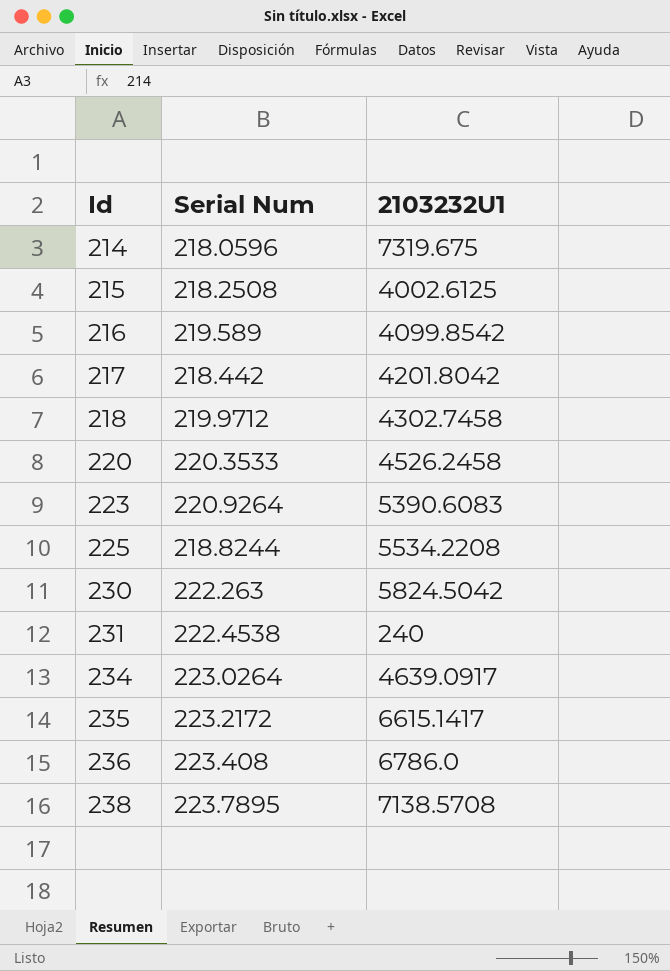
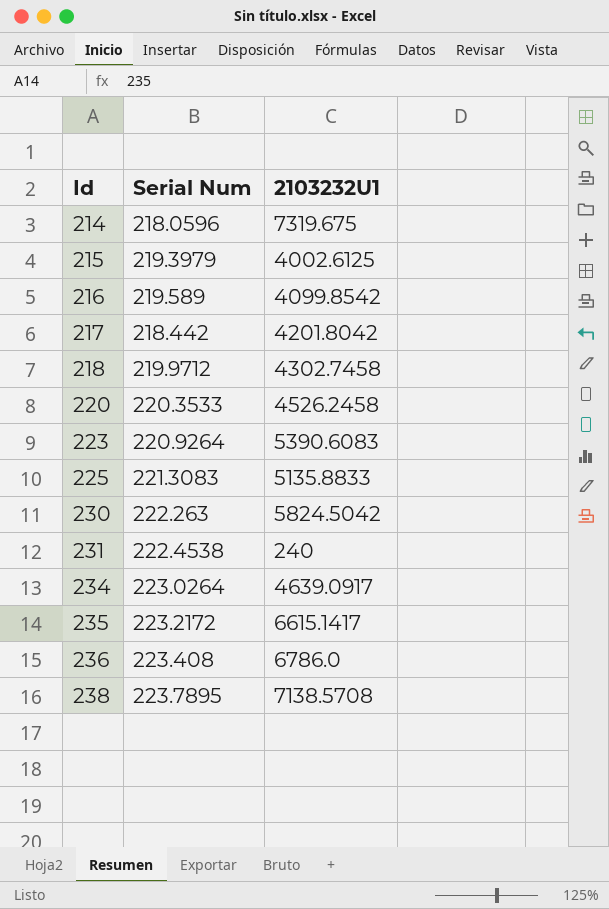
215 | Serial Num: 218.2508 -> 219.3979
225 | Serial Num: 218.8244 -> 221.3083
225 | 2103232U1: 5534.2208 -> 5135.8833

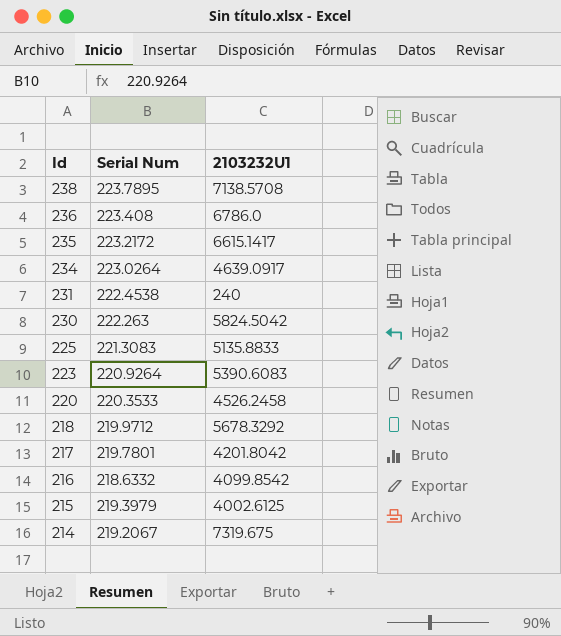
row order: Id ascending -> Id descending
218 | 2103232U1: 4302.7458 -> 5678.3292
217 | Serial Num: 218.442 -> 219.7801
216 | Serial Num: 219.589 -> 218.6332
214 | Serial Num: 218.0596 -> 219.2067

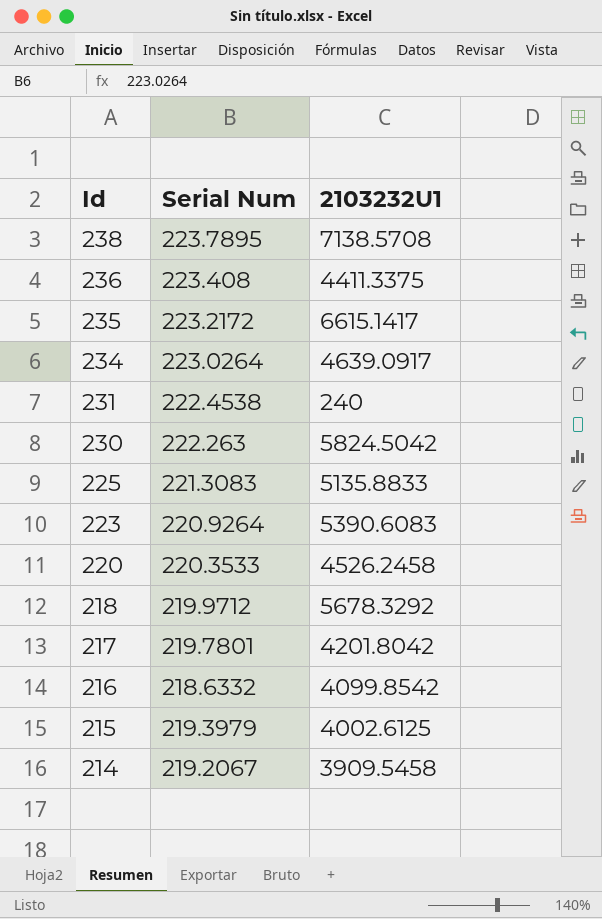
236 | 2103232U1: 6786.0 -> 4411.3375
214 | 2103232U1: 7319.675 -> 3909.5458

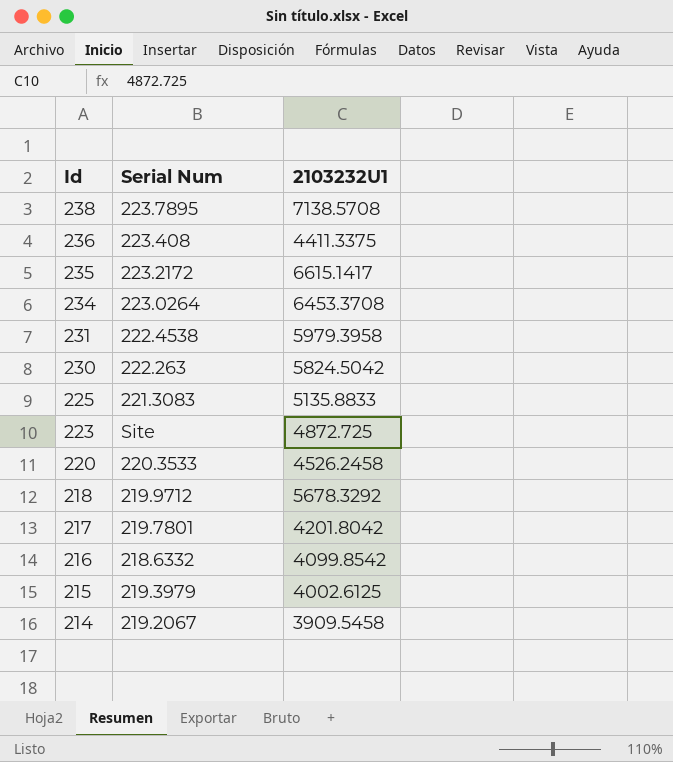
234 | 2103232U1: 4639.0917 -> 6453.3708
231 | 2103232U1: 240 -> 5979.3958
223 | Serial Num: 220.9264 -> Site
223 | 2103232U1: 5390.6083 -> 4872.725

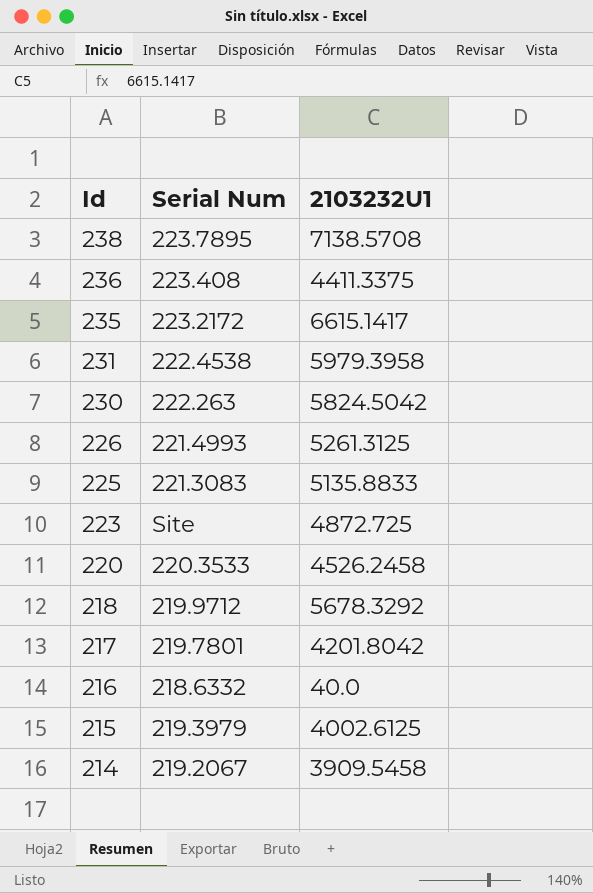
row 234: 223.0264 | 6453.3708 -> none
row 226: none -> 221.4993 | 5261.3125
216 | 2103232U1: 4099.8542 -> 40.0

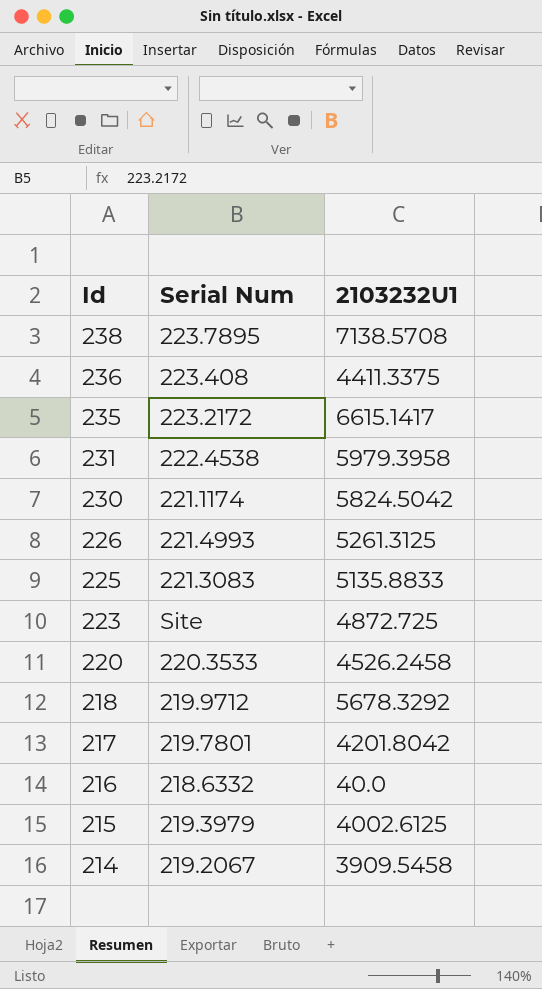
230 | Serial Num: 222.263 -> 221.1174

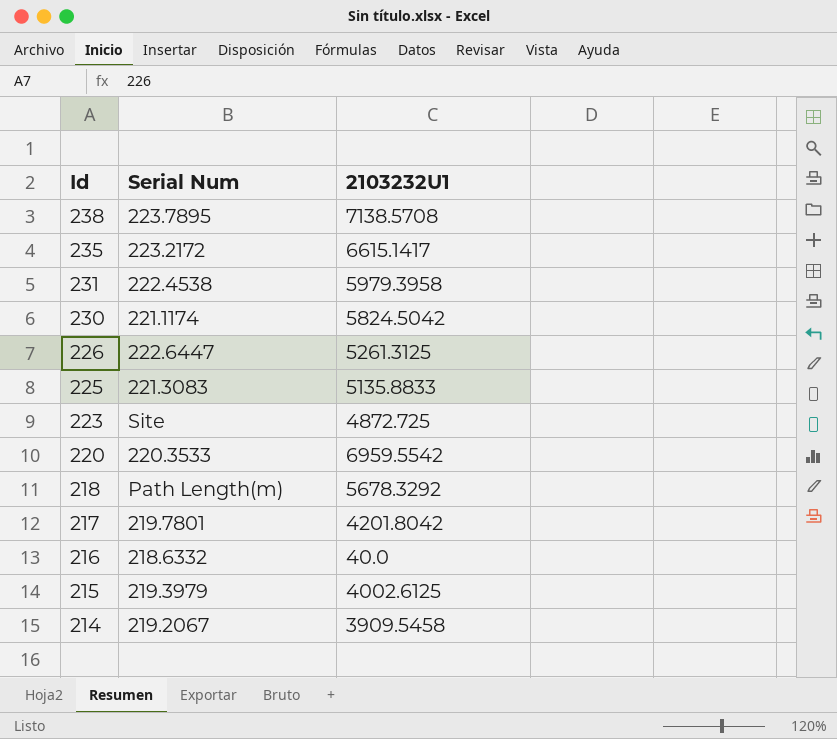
row 236: 223.408 | 4411.3375 -> none
226 | Serial Num: 221.4993 -> 222.6447
220 | 2103232U1: 4526.2458 -> 6959.5542
218 | Serial Num: 219.9712 -> Path Length(m)

